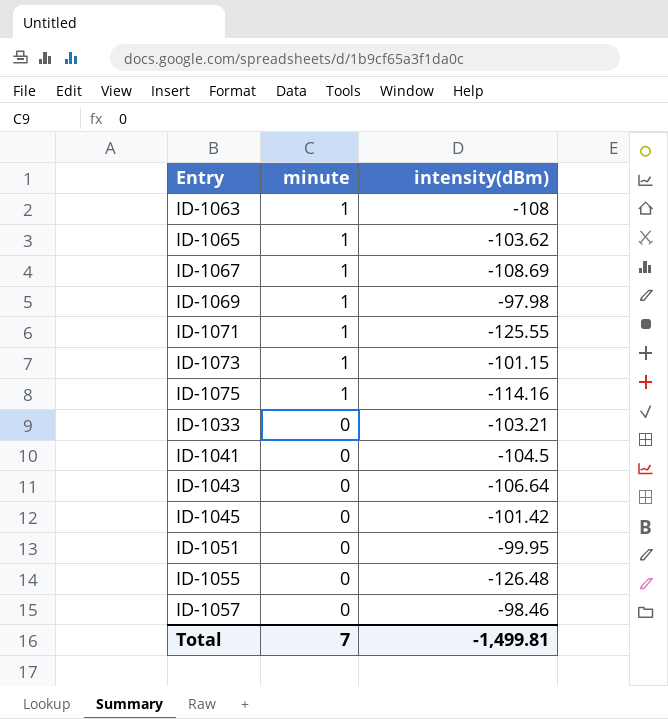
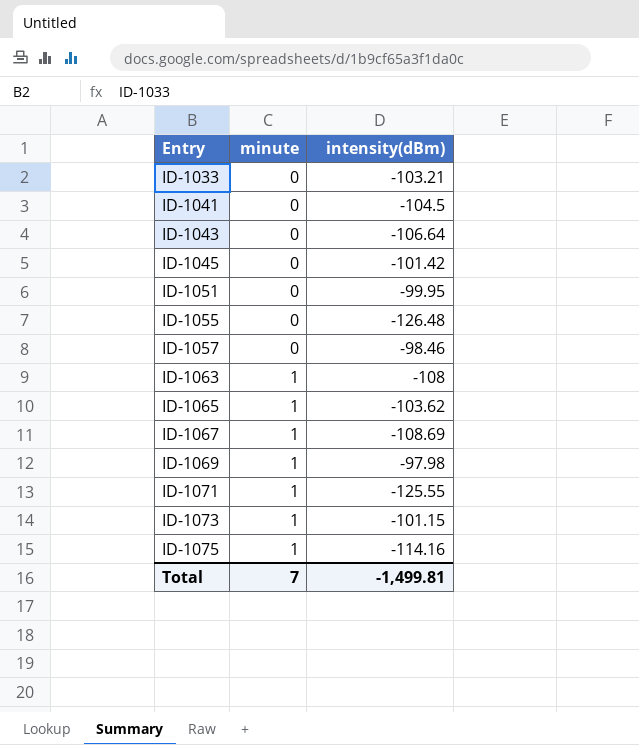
row order: minute descending -> Entry ascending

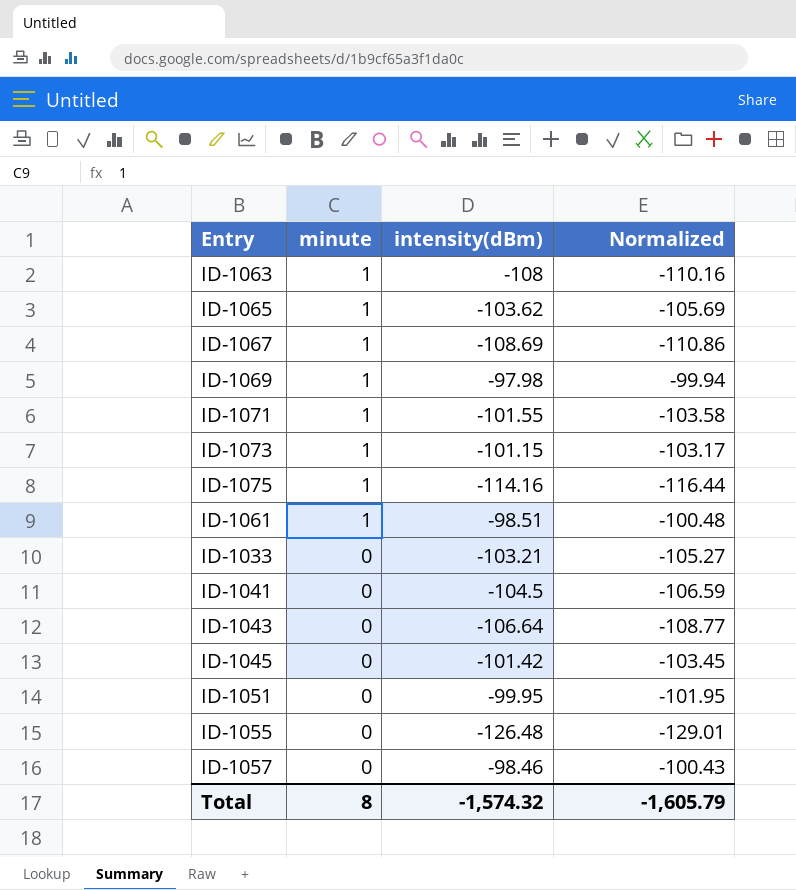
row order: Entry ascending -> minute descending
column Normalized | formula: none -> [intensity(dBm)] * 1.02
ID-1071 | intensity(dBm): -125.55 -> -101.55
row ID-1061: none -> 1 | -98.51 | -100.48
Total | minute: 7 -> 8
Total | intensity(dBm): -1,499.81 -> -1,574.32

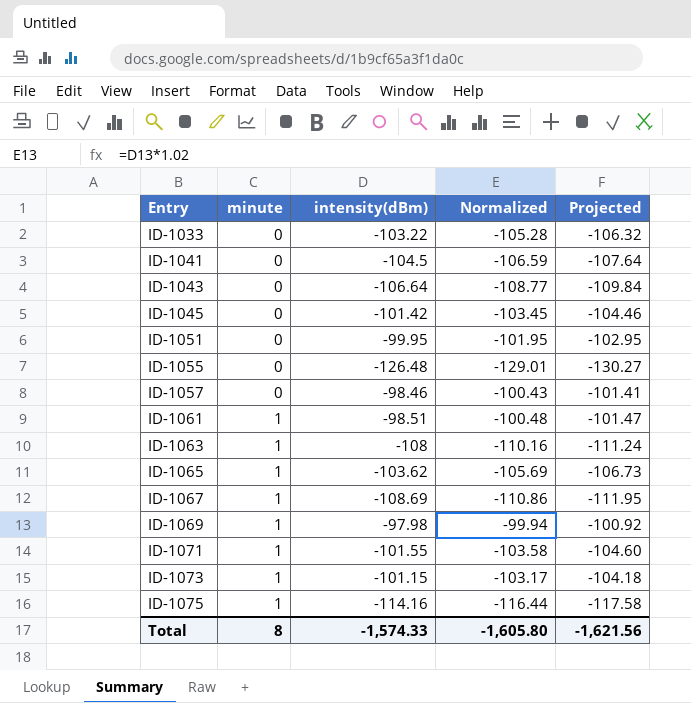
row order: minute descending -> Entry ascending
column Projected | formula: none -> [intensity(dBm)] * 1.03
ID-1033 | intensity(dBm): -103.21 -> -103.22
ID-1033 | Normalized: -105.27 -> -105.28
Total | intensity(dBm): -1,574.32 -> -1,574.33
Total | Normalized: -1,605.79 -> -1,605.80

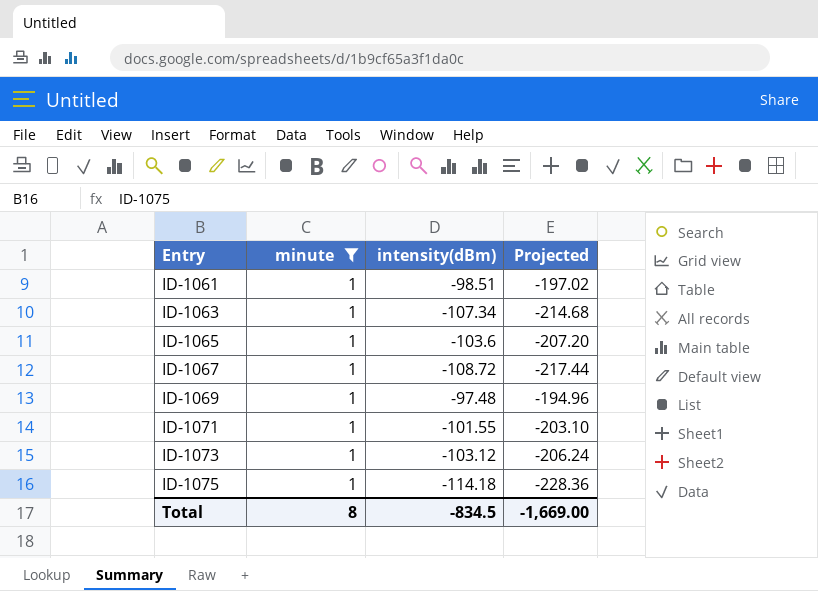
filter: none -> minute = 1
column Normalized | formula: [intensity(dBm)] * 1.02 -> none
column Projected | formula: [intensity(dBm)] * 1.03 -> [intensity(dBm)] * 2
ID-1063 | intensity(dBm): -108 -> -107.34
ID-1065 | intensity(dBm): -103.62 -> -103.6
ID-1067 | intensity(dBm): -108.69 -> -108.72
ID-1069 | intensity(dBm): -97.98 -> -97.48
ID-1073 | intensity(dBm): -101.15 -> -103.12
ID-1075 | intensity(dBm): -114.16 -> -114.18
Total | intensity(dBm): -1,574.33 -> -834.5
Total | Projected: -1,621.56 -> -1,669.00

